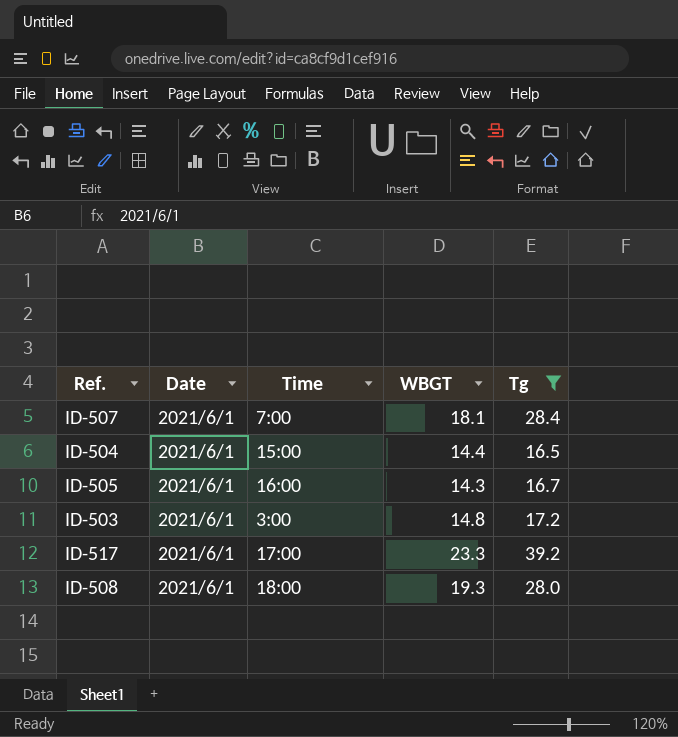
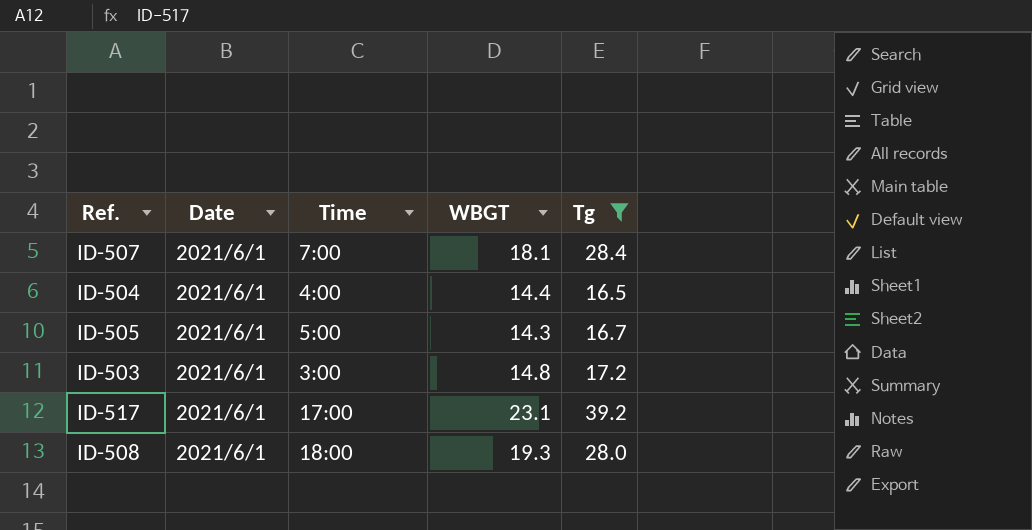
ID-504 | Time: 15:00 -> 4:00
ID-505 | Time: 16:00 -> 5:00
ID-517 | WBGT: 23.3 -> 23.1

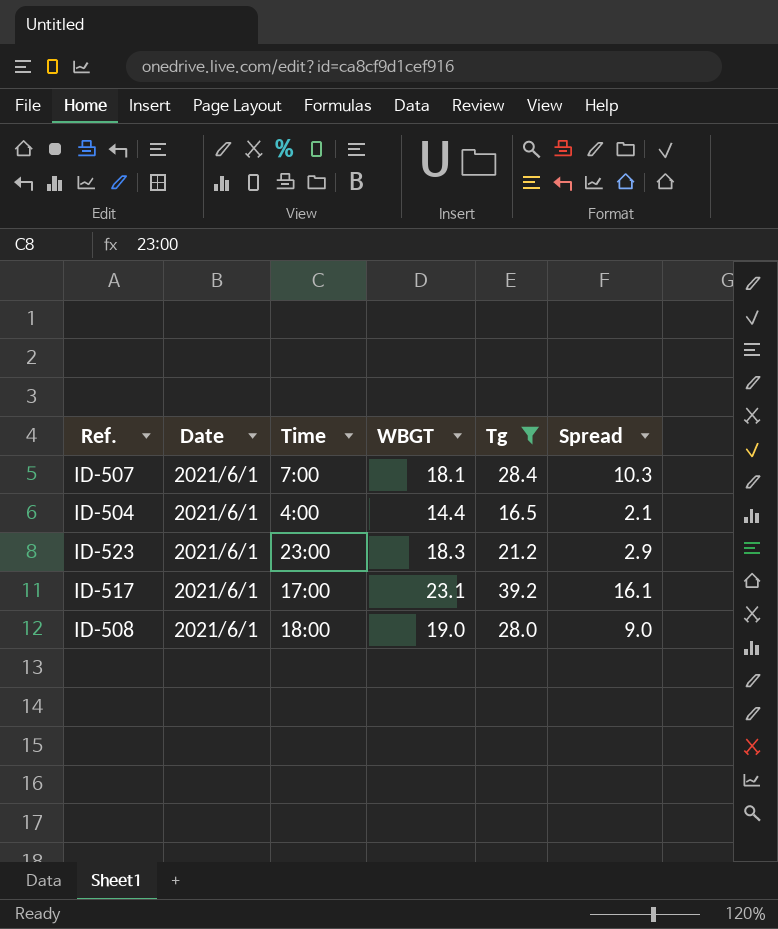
column Spread | formula: none -> [Tg] - [WBGT]
row ID-505: 2021/6/1 | 5:00 | 14.3 | 16.7 -> none
row ID-503: 2021/6/1 | 3:00 | 14.8 | 17.2 -> none
row ID-523: none -> 2021/6/1 | 23:00 | 18.3 | 21.2 | 2.9
ID-508 | WBGT: 19.3 -> 19.0

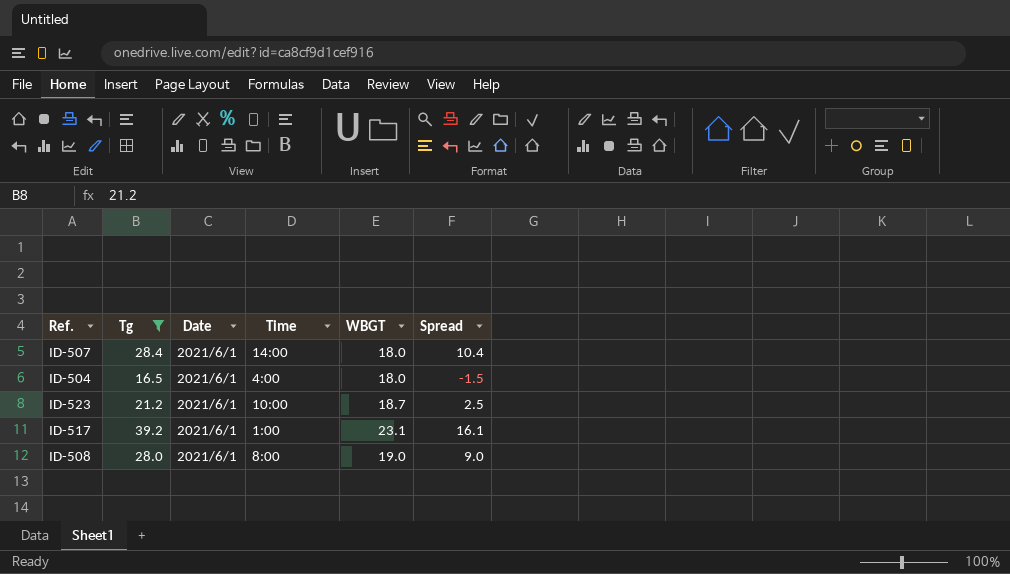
column Tg | position: 5 -> 2
ID-507 | Time: 7:00 -> 14:00
ID-507 | WBGT: 18.1 -> 18.0
ID-507 | Spread: 10.3 -> 10.4
ID-504 | WBGT: 14.4 -> 18.0
ID-504 | Spread: 2.1 -> -1.5
ID-523 | Time: 23:00 -> 10:00
ID-523 | WBGT: 18.3 -> 18.7
ID-523 | Spread: 2.9 -> 2.5
ID-517 | Time: 17:00 -> 1:00
ID-508 | Time: 18:00 -> 8:00

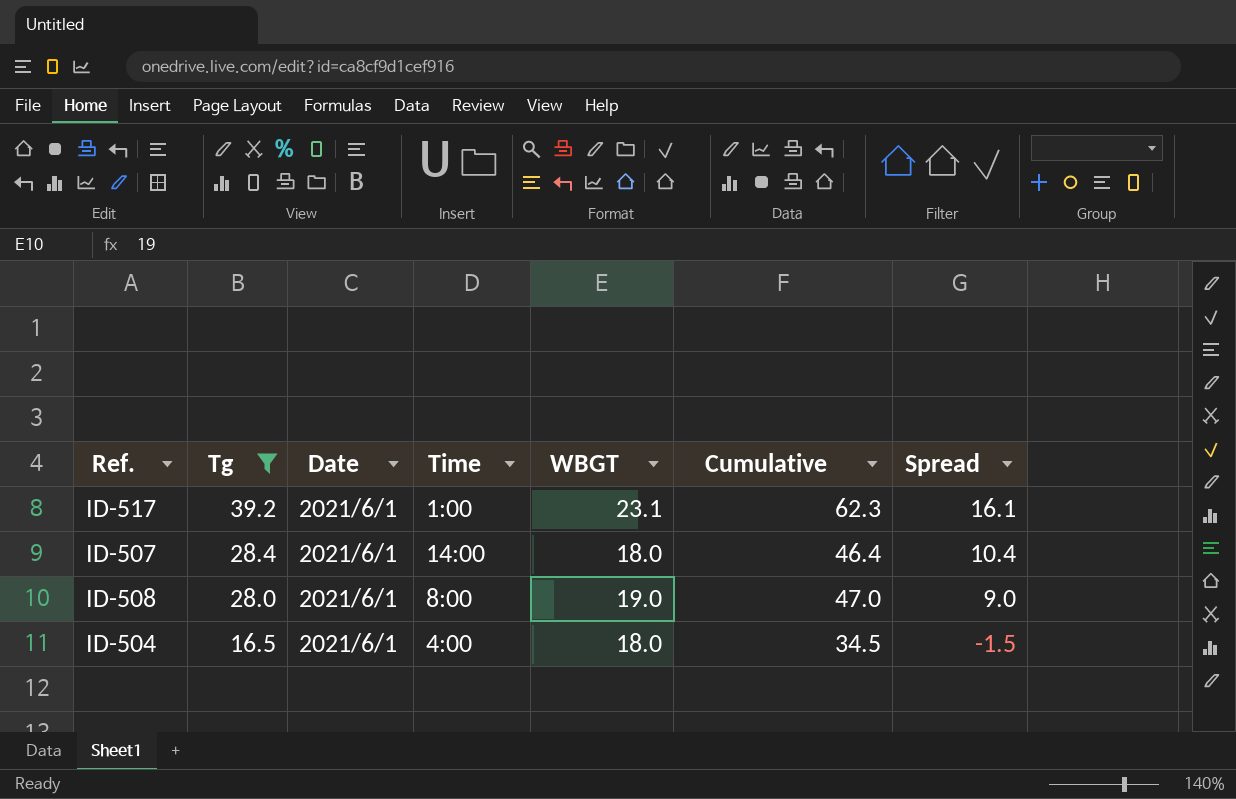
row order: none -> Tg descending
column Cumulative | formula: none -> [Tg] + [WBGT]
row ID-523: 21.2 | 2021/6/1 | 10:00 | 18.7 | 2.5 -> none

